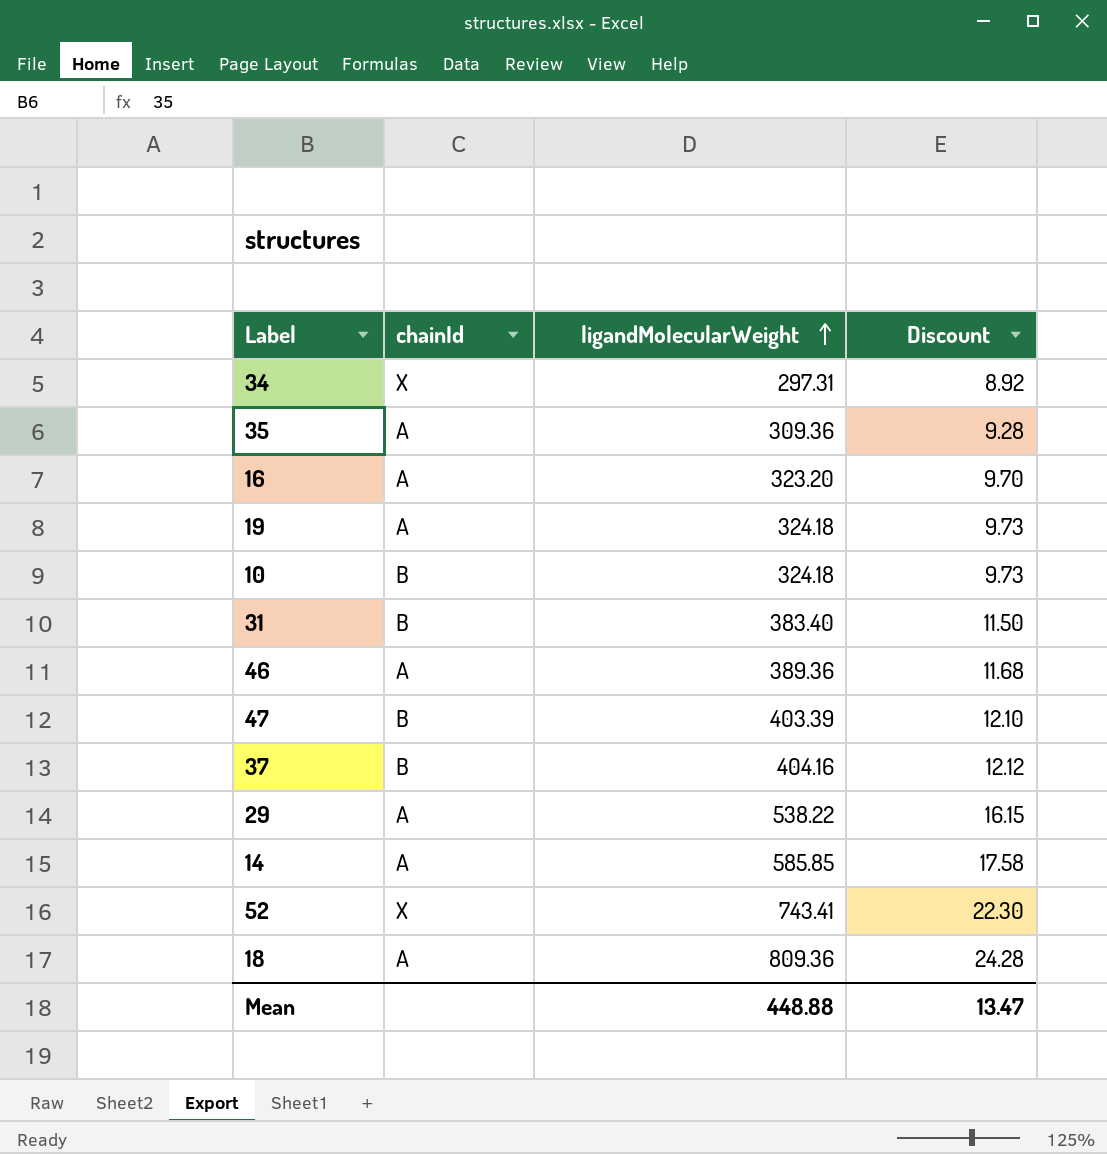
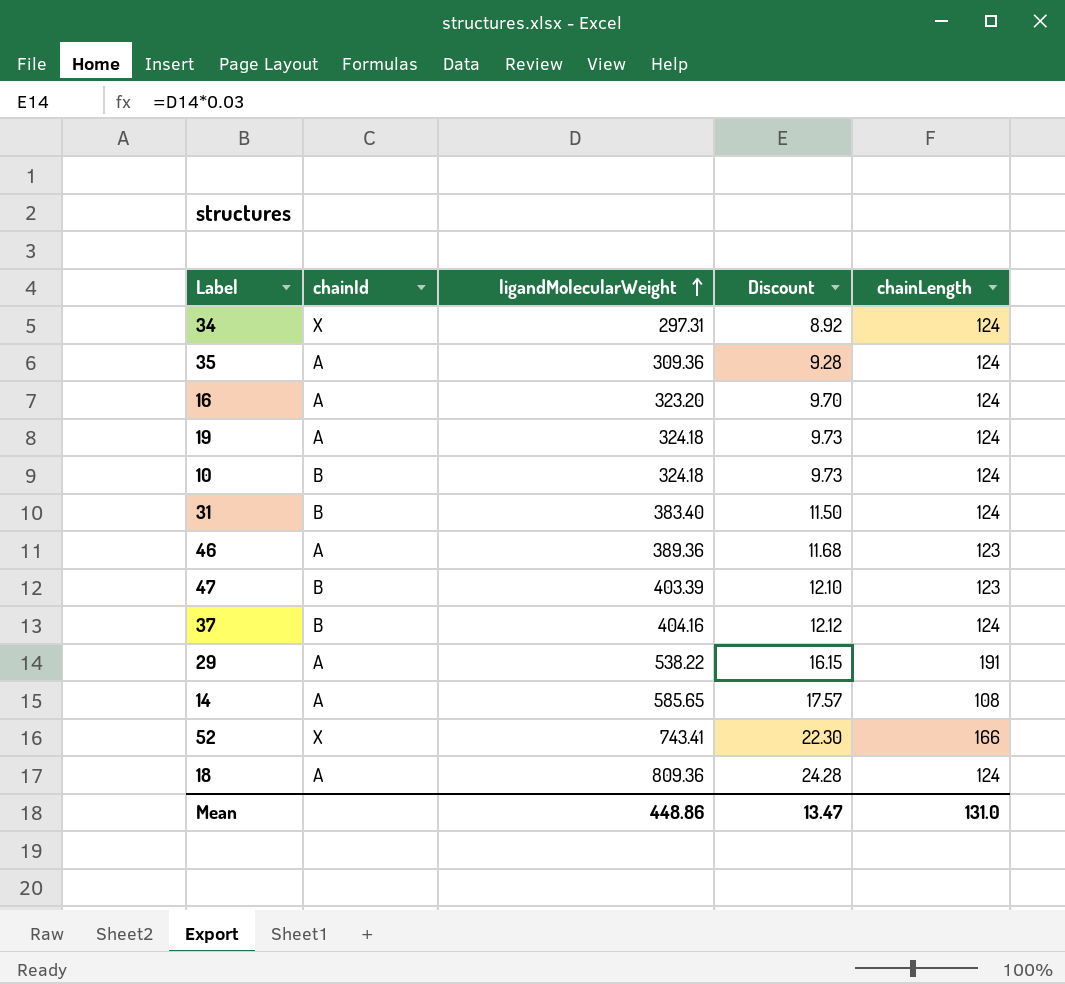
column chainLength | position: none -> 5
14 | ligandMolecularWeight: 585.85 -> 585.65
14 | Discount: 17.58 -> 17.57
Mean | ligandMolecularWeight: 448.88 -> 448.86

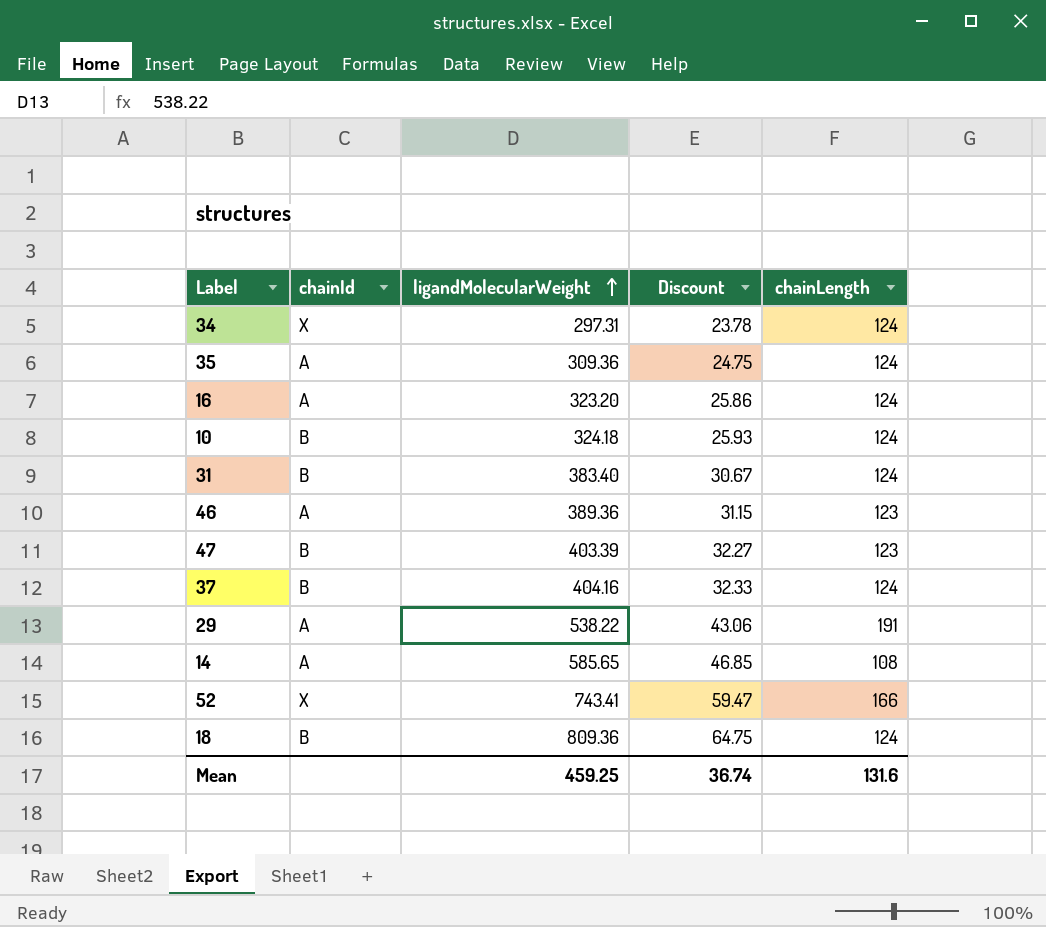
column Discount | formula: [ligandMolecularWeight] * 0.03 -> [ligandMolecularWeight] * 0.08
row 19: A | 324.18 | 9.73 | 124 -> none
18 | chainId: A -> B
Mean | ligandMolecularWeight: 448.86 -> 459.25
Mean | Discount: 13.47 -> 36.74
Mean | chainLength: 131.0 -> 131.6

